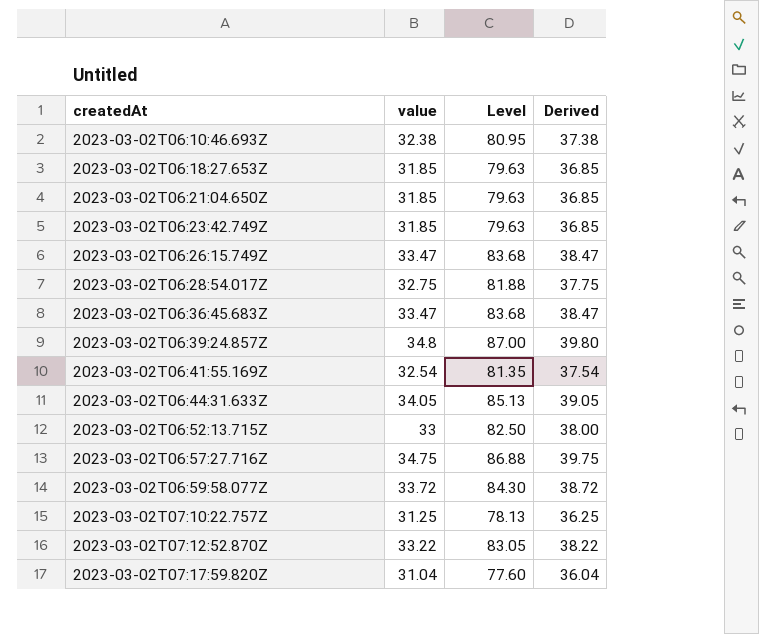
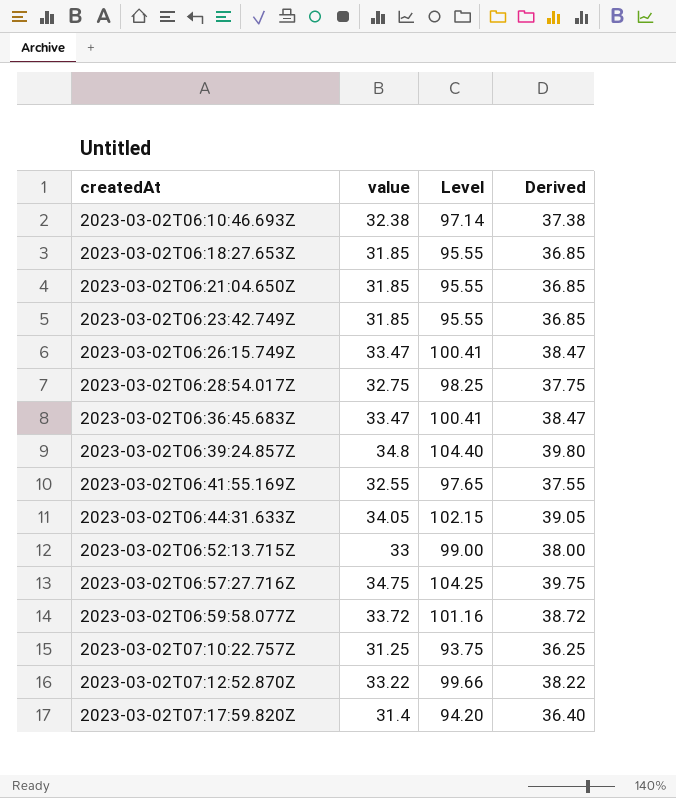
column Level | formula: [value] * 2.5 -> [value] * 3
2023-03-02T06:41:55.169Z | value: 32.54 -> 32.55
2023-03-02T06:41:55.169Z | Derived: 37.54 -> 37.55
2023-03-02T07:17:59.820Z | value: 31.04 -> 31.4
2023-03-02T07:17:59.820Z | Derived: 36.04 -> 36.40

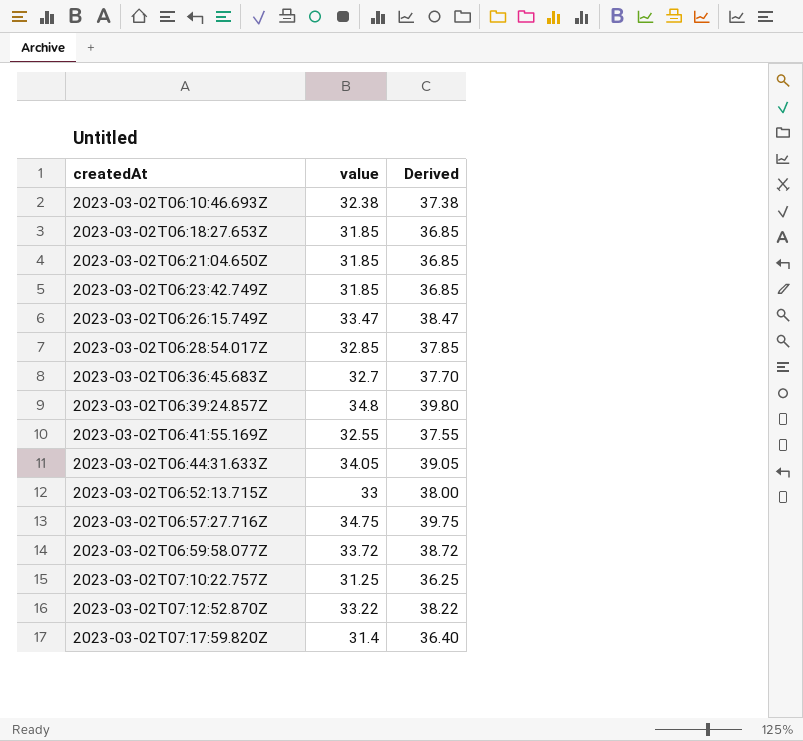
column Level | formula: [value] * 3 -> none
2023-03-02T06:28:54.017Z | value: 32.75 -> 32.85
2023-03-02T06:28:54.017Z | Derived: 37.75 -> 37.85
2023-03-02T06:36:45.683Z | value: 33.47 -> 32.7
2023-03-02T06:36:45.683Z | Derived: 38.47 -> 37.70

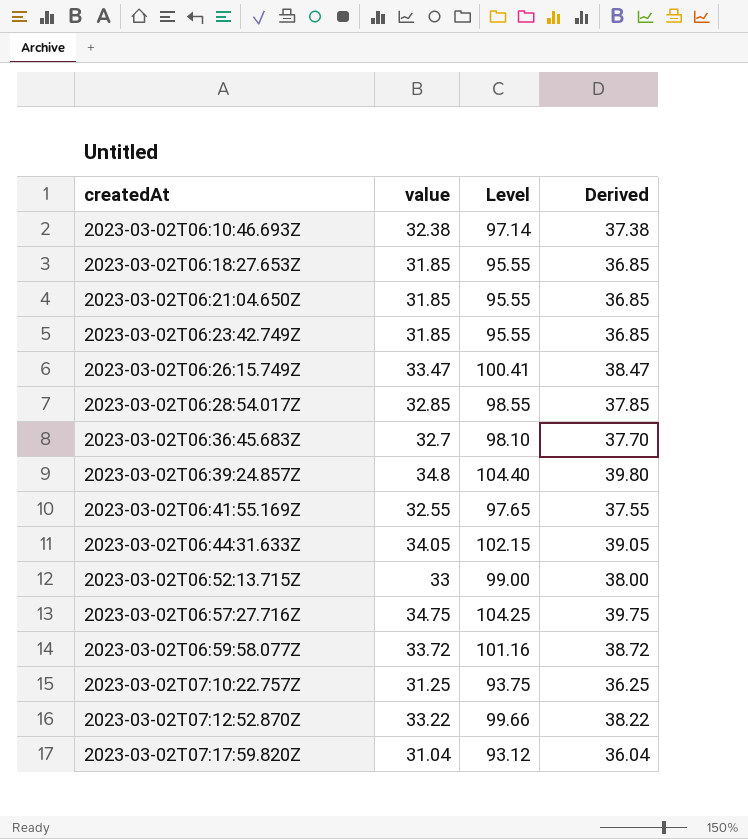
column Level | formula: none -> [value] * 3
2023-03-02T07:17:59.820Z | value: 31.4 -> 31.04
2023-03-02T07:17:59.820Z | Derived: 36.40 -> 36.04

